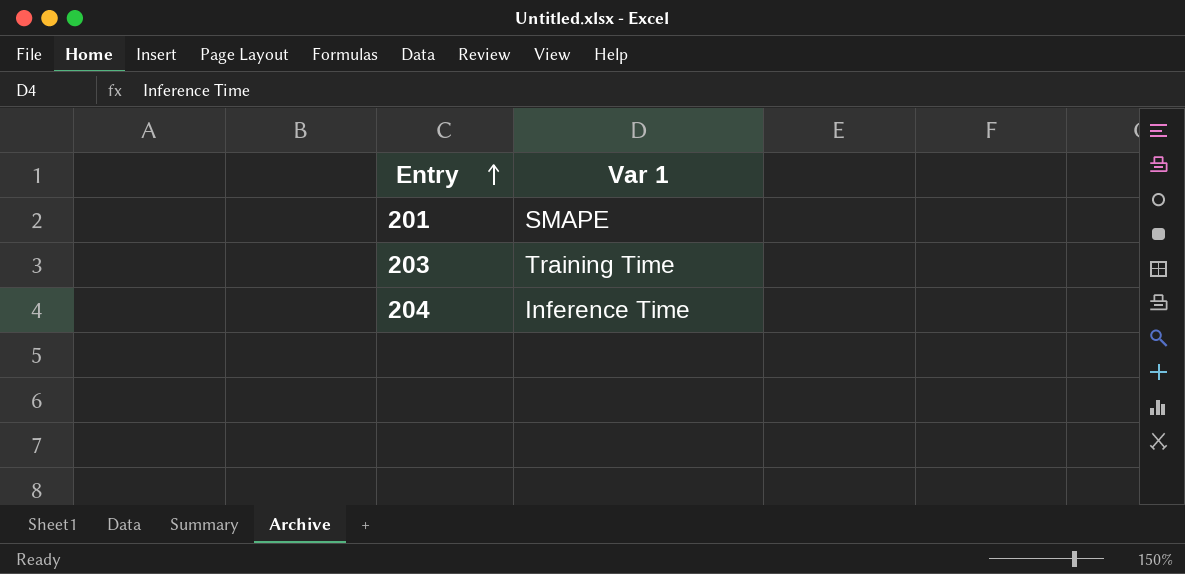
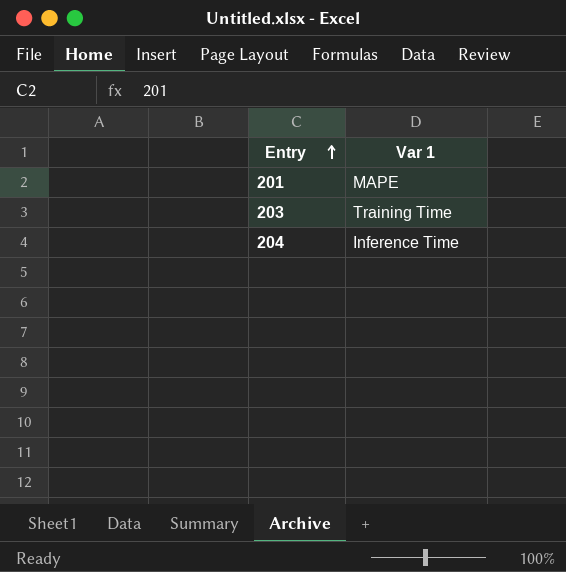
201 | Var 1: SMAPE -> MAPE

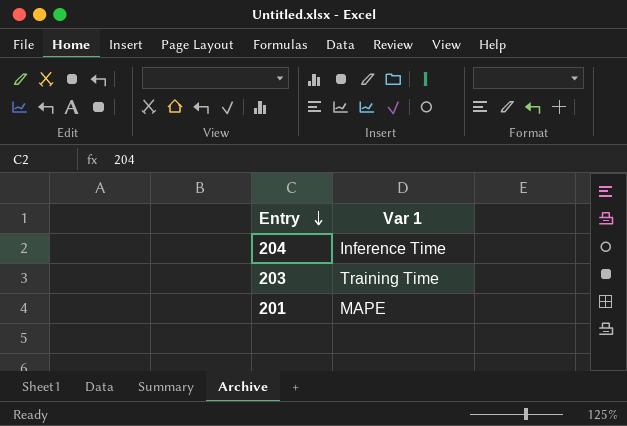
row order: Entry ascending -> Entry descending

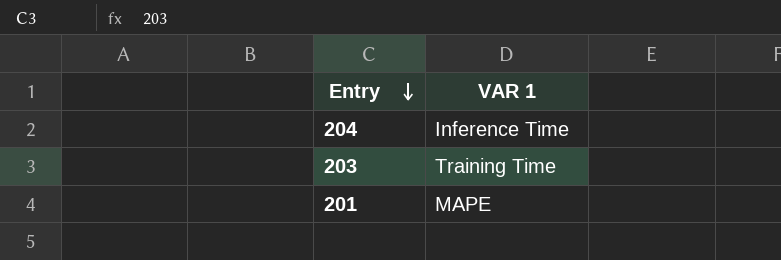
column name: Var 1 -> VAR 1

